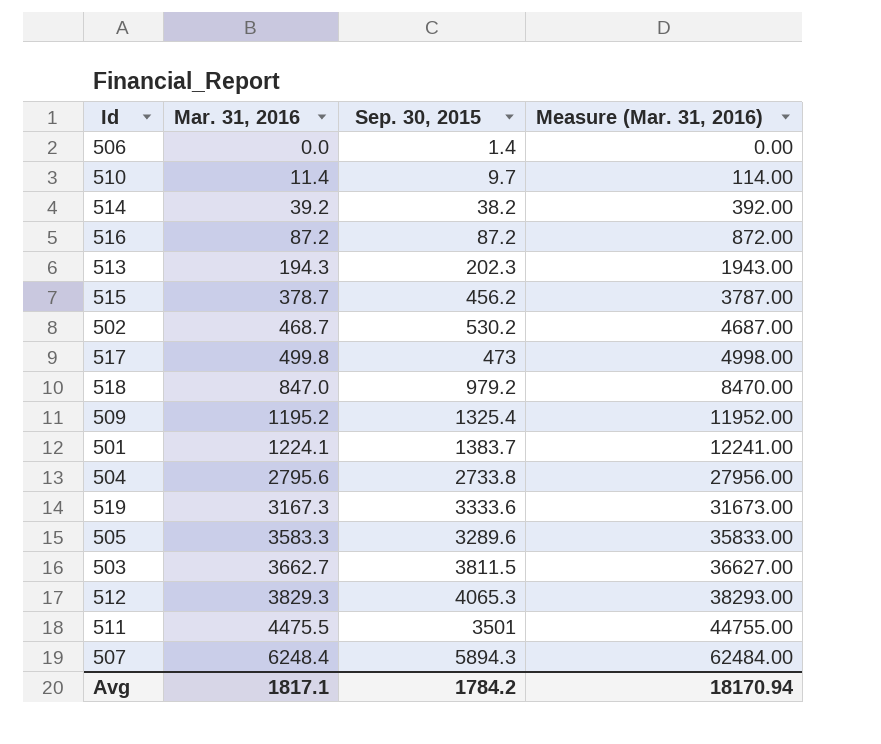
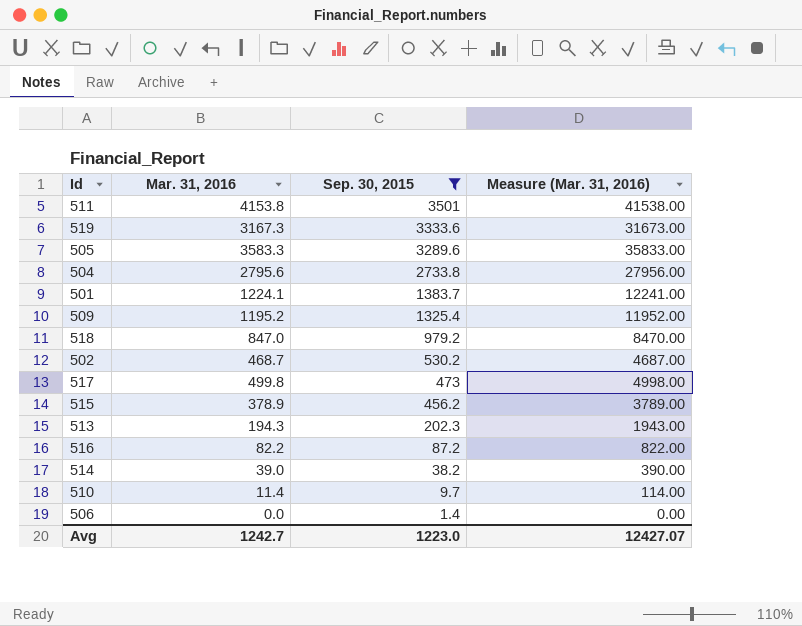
filter: none -> Sep. 30, 2015 <= 3501
row order: Mar. 31, 2016 ascending -> Sep. 30, 2015 descending
511 | Mar. 31, 2016: 4475.5 -> 4153.8
511 | Measure (Mar. 31, 2016): 44755.00 -> 41538.00
515 | Mar. 31, 2016: 378.7 -> 378.9
515 | Measure (Mar. 31, 2016): 3787.00 -> 3789.00
516 | Mar. 31, 2016: 87.2 -> 82.2
516 | Measure (Mar. 31, 2016): 872.00 -> 822.00
514 | Mar. 31, 2016: 39.2 -> 39.0
514 | Measure (Mar. 31, 2016): 392.00 -> 390.00
Avg | Mar. 31, 2016: 1817.1 -> 1242.7
Avg | Sep. 30, 2015: 1784.2 -> 1223.0
Avg | Measure (Mar. 31, 2016): 18170.94 -> 12427.07

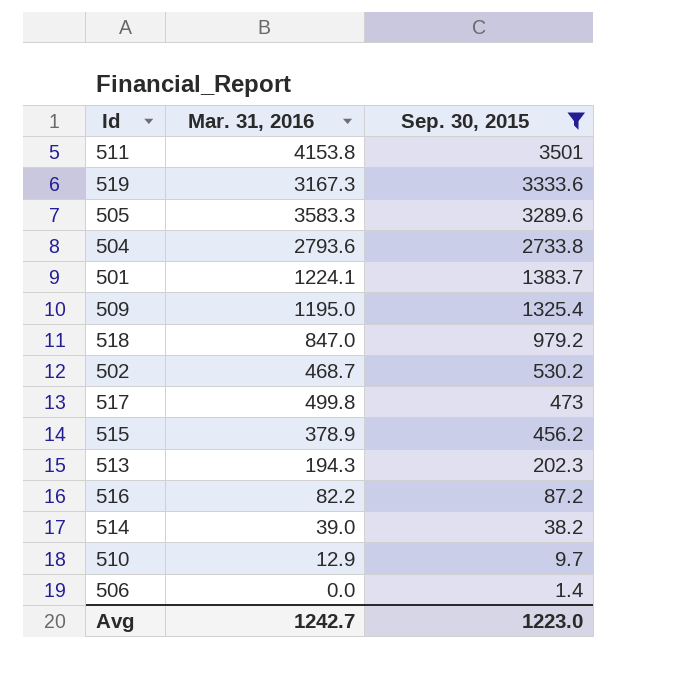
column Measure (Mar. 31, 2016) | formula: [Mar. 31, 2016] * 10 -> none
504 | Mar. 31, 2016: 2795.6 -> 2793.6
509 | Mar. 31, 2016: 1195.2 -> 1195.0
510 | Mar. 31, 2016: 11.4 -> 12.9

